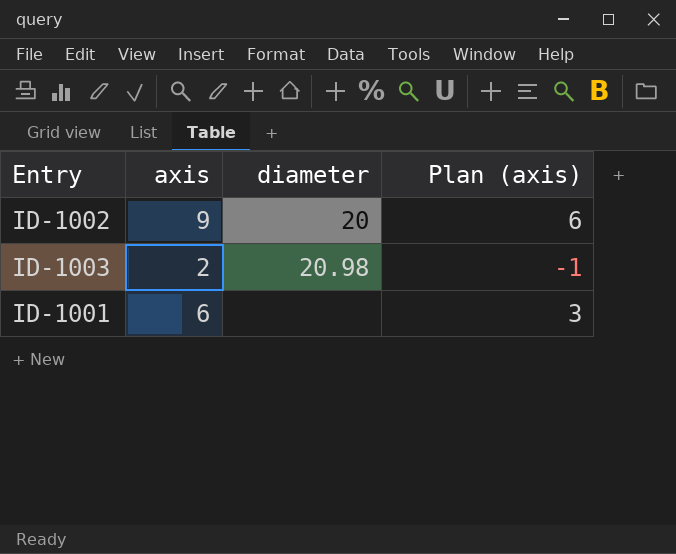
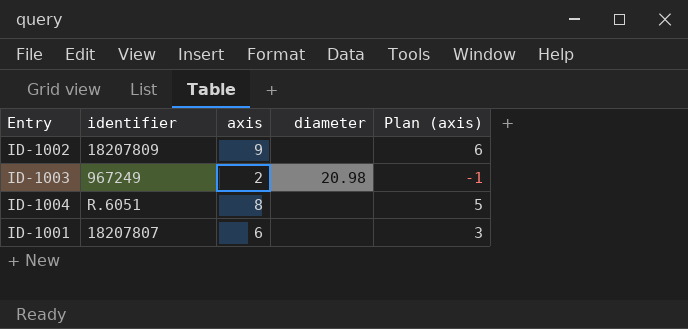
column identifier | position: none -> 2
ID-1002 | diameter: 20 -> none
row ID-1004: none -> R.6051 | 8 | none | 5

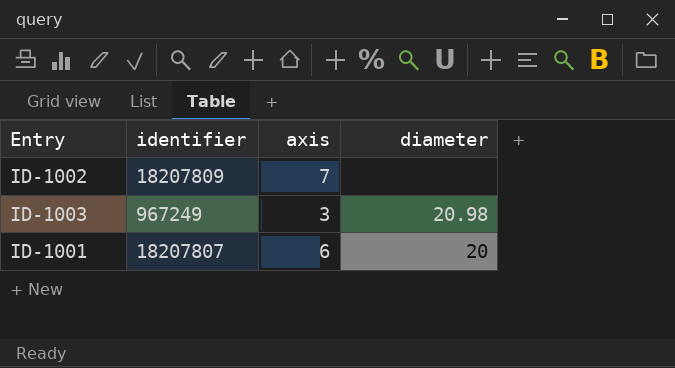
column Plan (axis) | formula: [axis] - 3 -> none
row ID-1004: R.6051 | 8 | none | 5 -> none
ID-1002 | axis: 9 -> 7
ID-1003 | axis: 2 -> 3
ID-1001 | diameter: none -> 20

